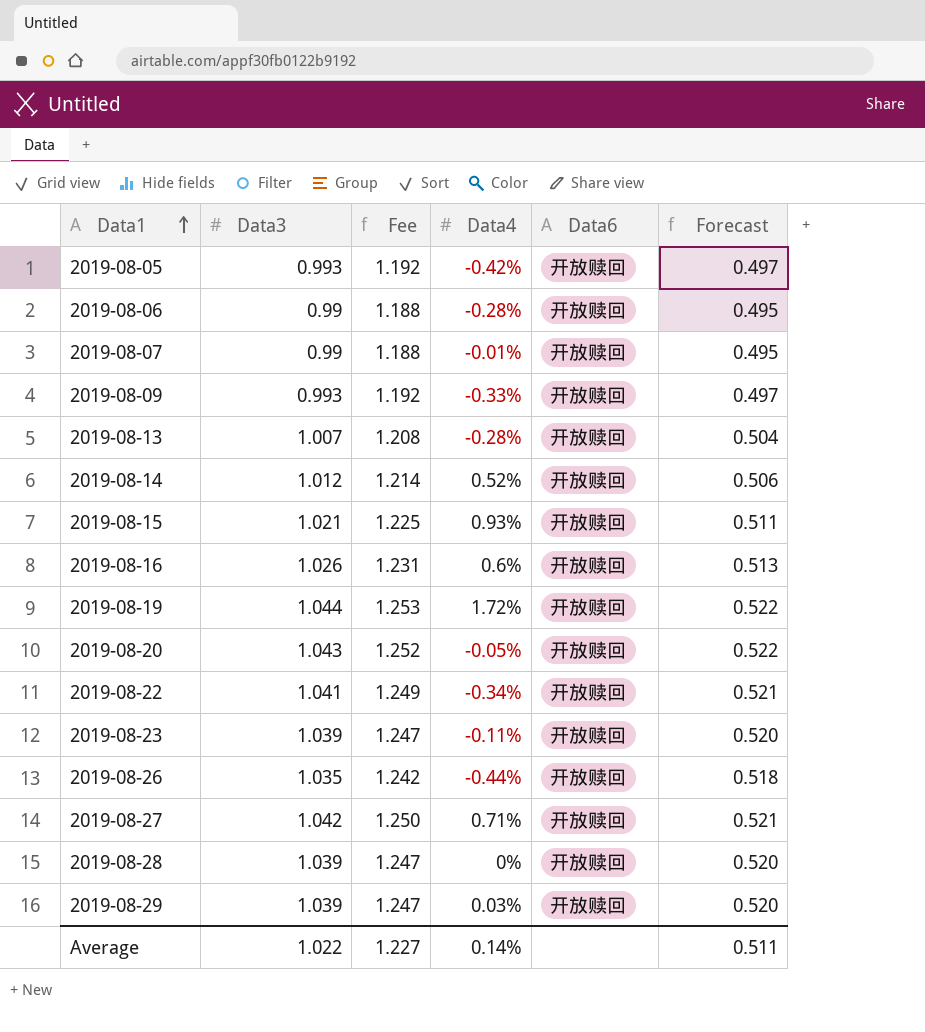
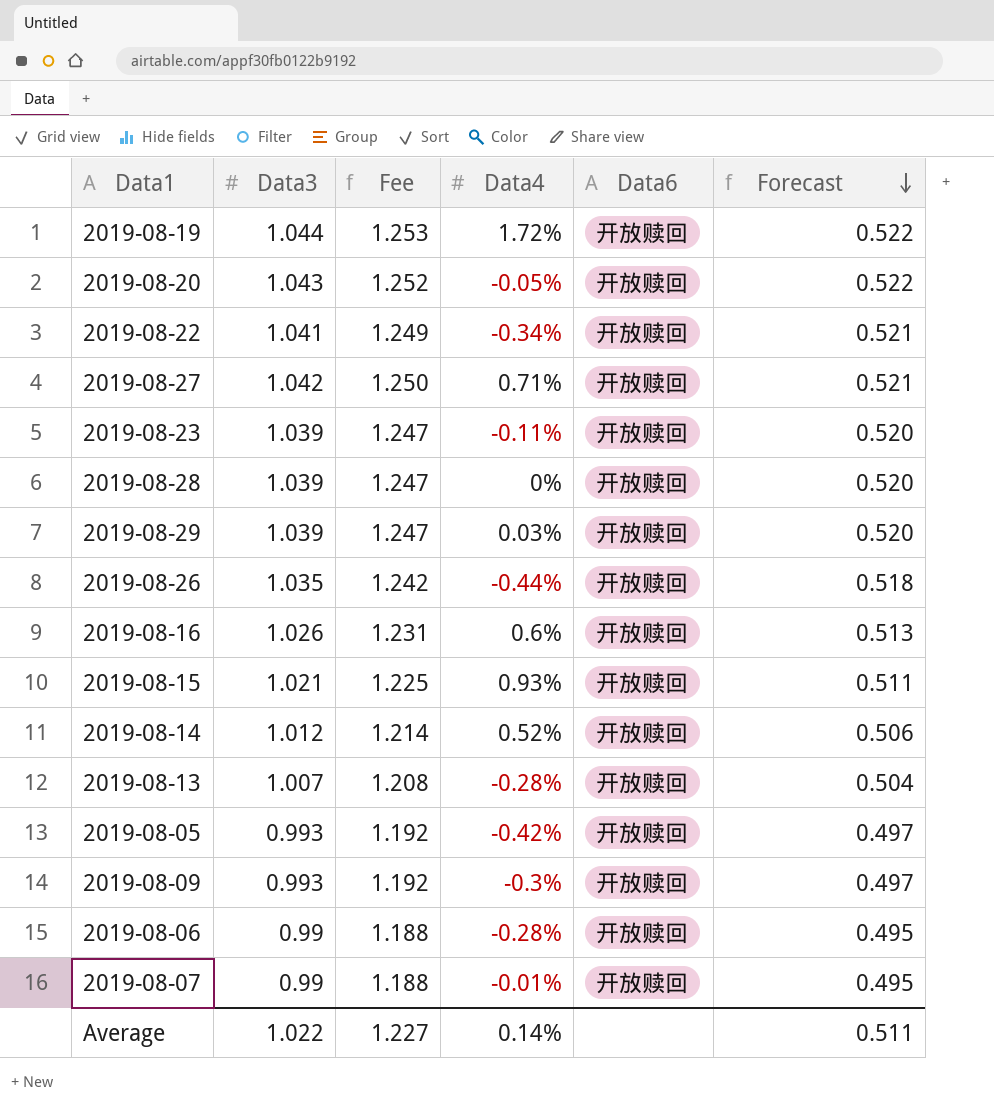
row order: Data1 ascending -> Forecast descending
2019-08-09 | Data4: -0.33% -> -0.3%

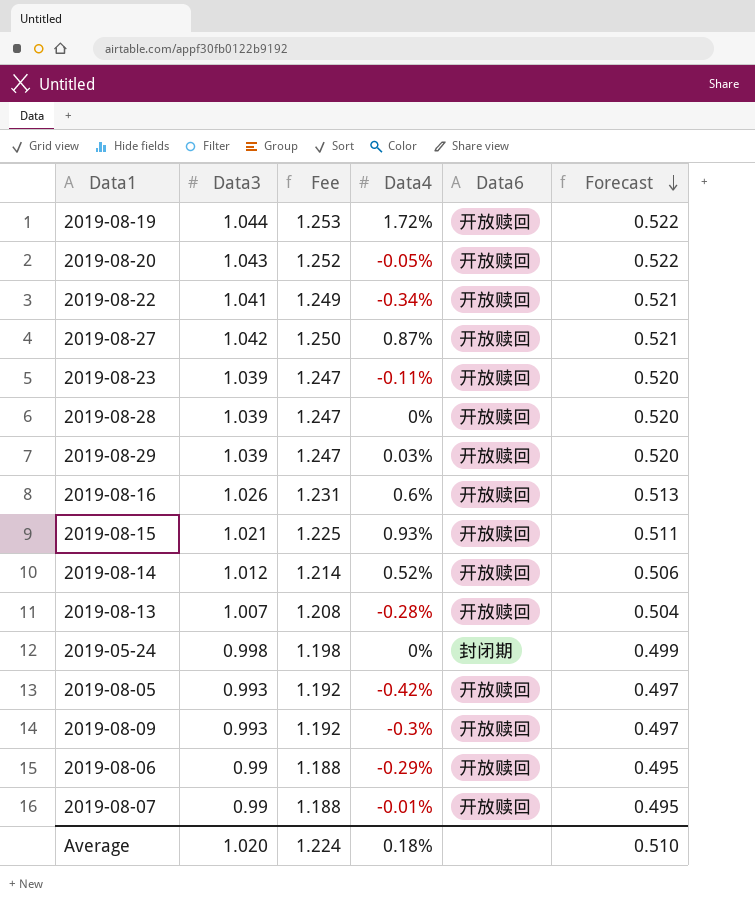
row 2019-08-26: 1.035 | 1.242 | -0.44% | 开放赎回 | 0.518 -> none
2019-08-27 | Data4: 0.71% -> 0.87%
row 2019-05-24: none -> 0.998 | 1.198 | 0% | 封闭期 | 0.499
2019-08-06 | Data4: -0.28% -> -0.29%
Average | Data3: 1.022 -> 1.020
Average | Fee: 1.227 -> 1.224
Average | Data4: 0.14% -> 0.18%
Average | Forecast: 0.511 -> 0.510

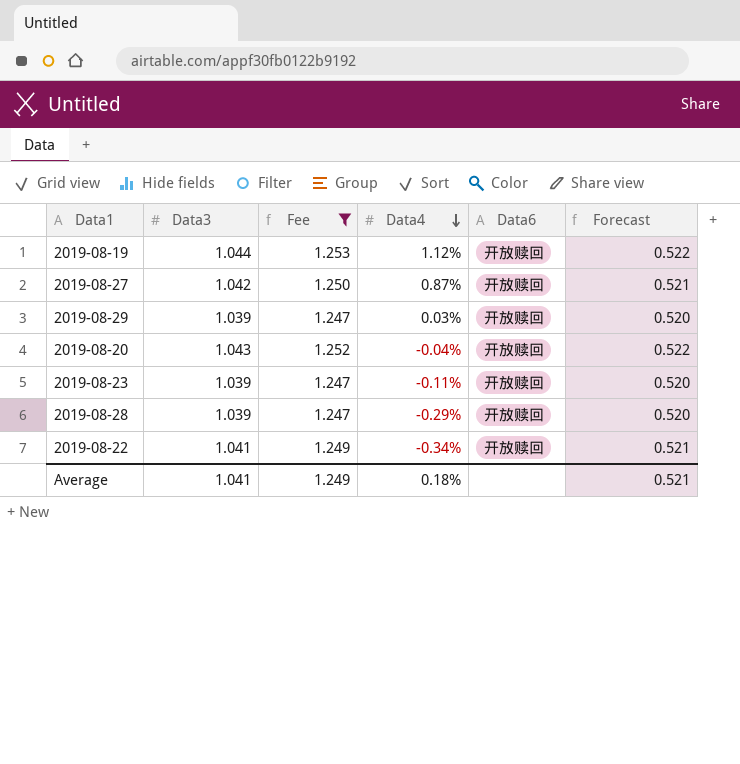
filter: none -> Fee >= 1.247
row order: Forecast descending -> Data4 descending
2019-08-19 | Data4: 1.72% -> 1.12%
2019-08-20 | Data4: -0.05% -> -0.04%
2019-08-28 | Data4: 0% -> -0.29%
Average | Data3: 1.020 -> 1.041
Average | Fee: 1.224 -> 1.249
Average | Forecast: 0.510 -> 0.521

